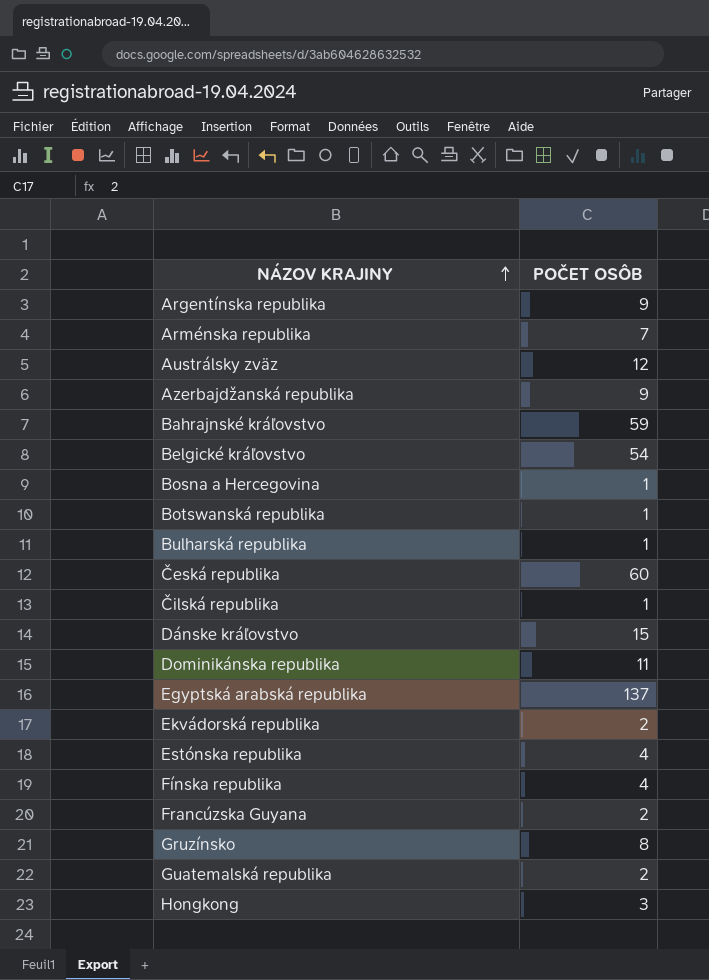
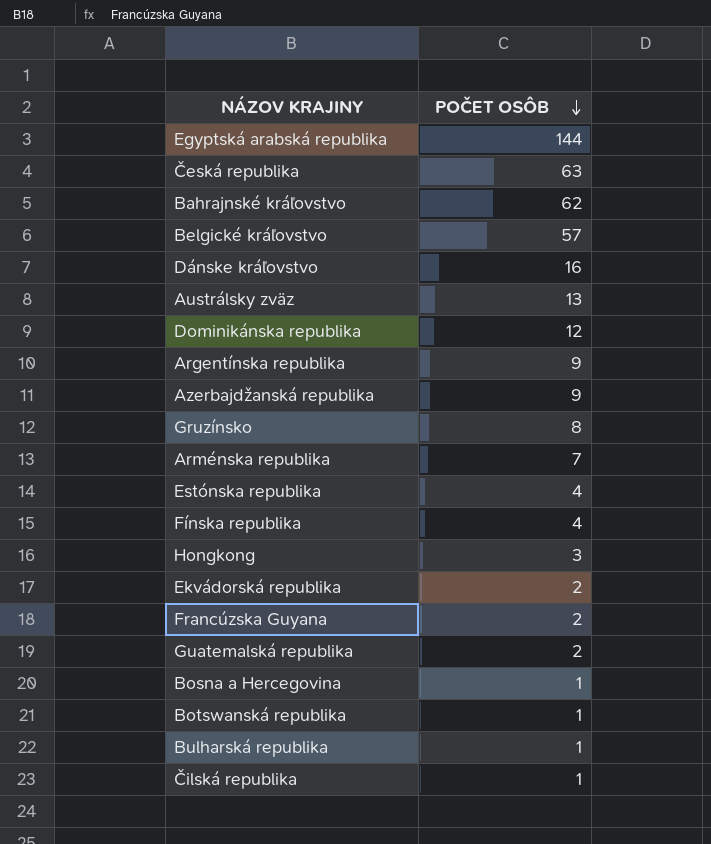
row order: NÁZOV KRAJINY ascending -> POČET OSÔB descending
Egyptská arabská republika | POČET OSÔB: 137 -> 144
Česká republika | POČET OSÔB: 60 -> 63
Bahrajnské kráľovstvo | POČET OSÔB: 59 -> 62
Belgické kráľovstvo | POČET OSÔB: 54 -> 57
Dánske kráľovstvo | POČET OSÔB: 15 -> 16
Austrálsky zväz | POČET OSÔB: 12 -> 13
Dominikánska republika | POČET OSÔB: 11 -> 12

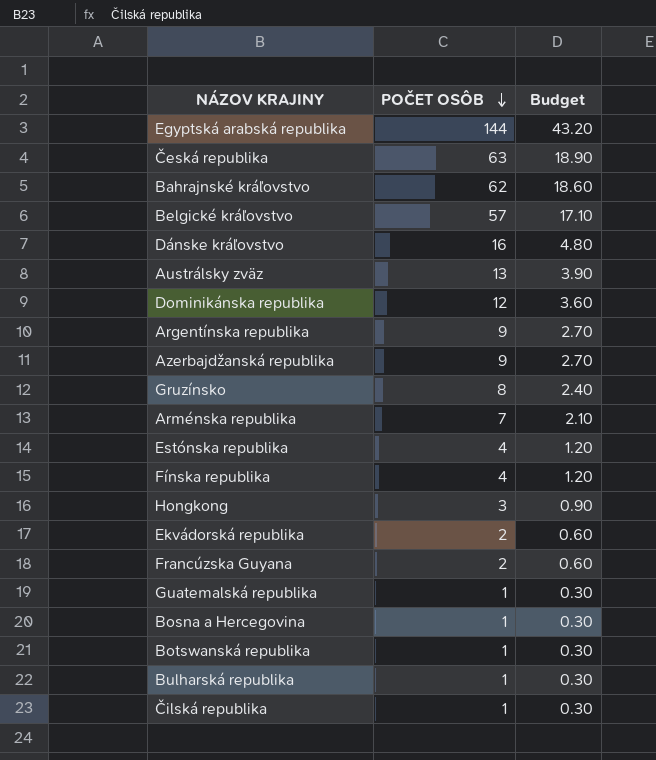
column Budget | formula: none -> [POČET OSÔB] * 0.3
Guatemalská republika | POČET OSÔB: 2 -> 1

